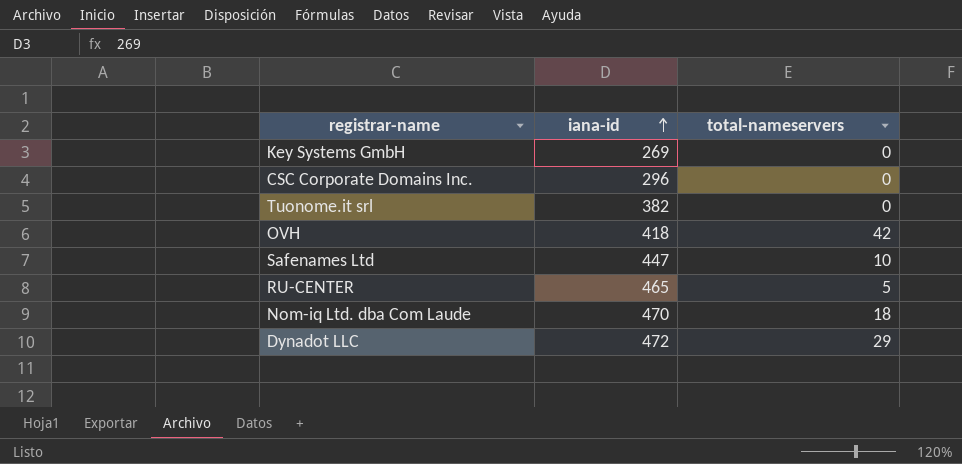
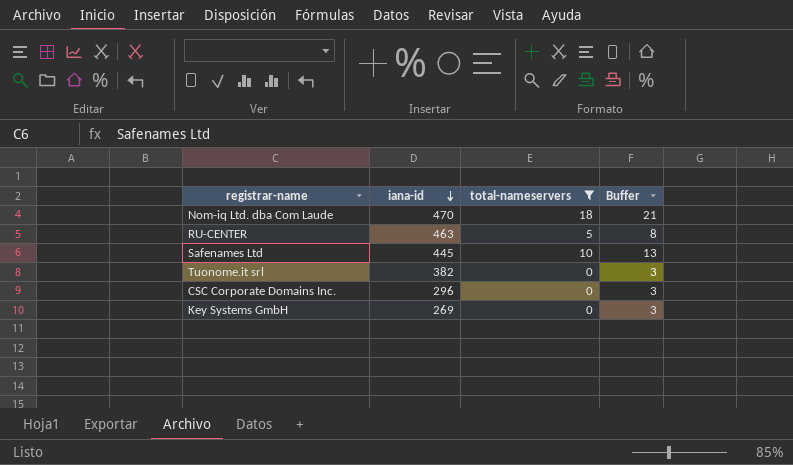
filter: none -> total-nameservers <= 18
row order: iana-id ascending -> iana-id descending
column Buffer | formula: none -> [total-nameservers] + 3
RU-CENTER | iana-id: 465 -> 463
Safenames Ltd | iana-id: 447 -> 445

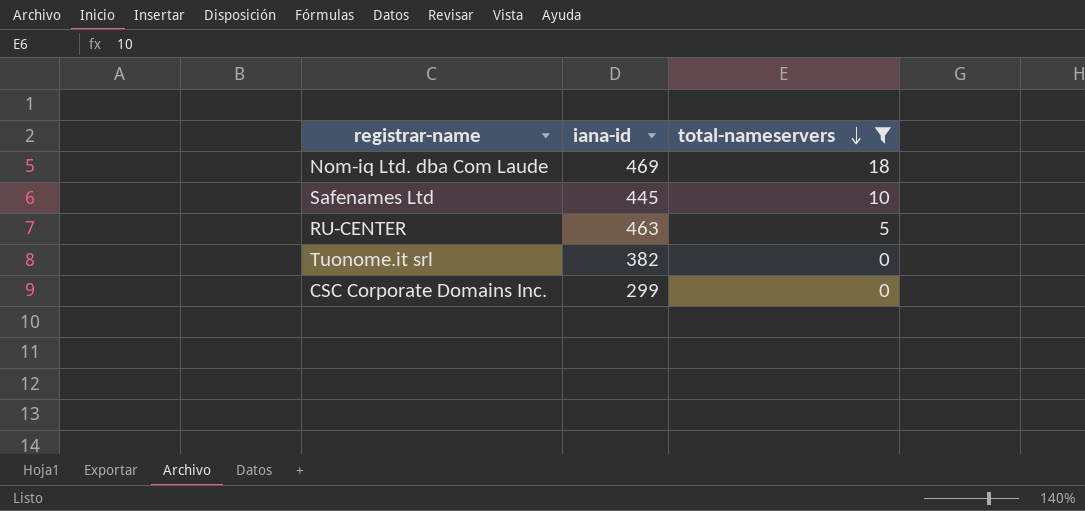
row order: iana-id descending -> total-nameservers descending
column Buffer | formula: [total-nameservers] + 3 -> none
row Key Systems GmbH: 269 | 0 | 3 -> none
Nom-iq Ltd. dba Com Laude | iana-id: 470 -> 469
CSC Corporate Domains Inc. | iana-id: 296 -> 299

